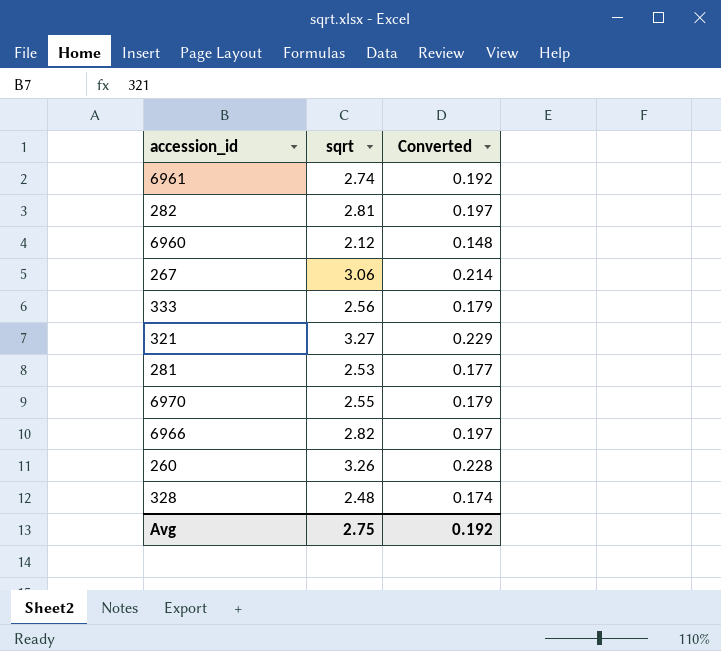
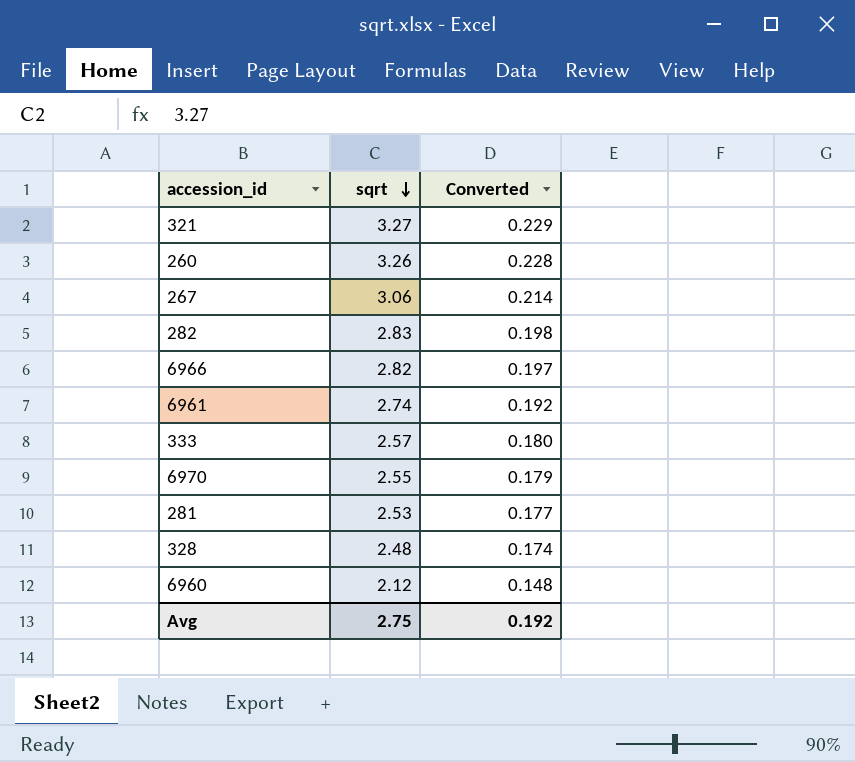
row order: none -> sqrt descending
282 | sqrt: 2.81 -> 2.83
282 | Converted: 0.197 -> 0.198
333 | sqrt: 2.56 -> 2.57
333 | Converted: 0.179 -> 0.180

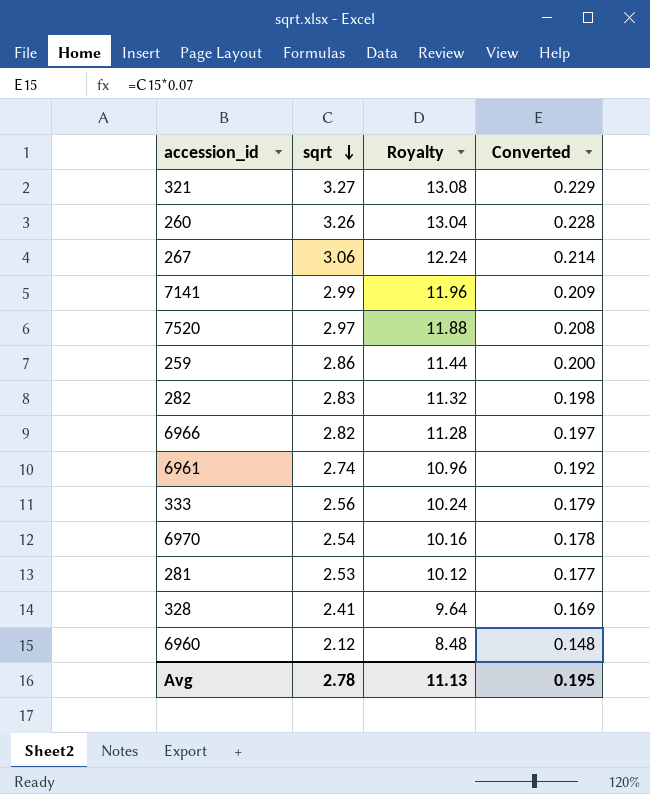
column Royalty | formula: none -> [sqrt] * 4
row 7141: none -> 2.99 | 11.96 | 0.209
row 7520: none -> 2.97 | 11.88 | 0.208
row 259: none -> 2.86 | 11.44 | 0.200
333 | sqrt: 2.57 -> 2.56
333 | Converted: 0.180 -> 0.179
6970 | sqrt: 2.55 -> 2.54
6970 | Converted: 0.179 -> 0.178
328 | sqrt: 2.48 -> 2.41
328 | Converted: 0.174 -> 0.169
Avg | sqrt: 2.75 -> 2.78
Avg | Converted: 0.192 -> 0.195

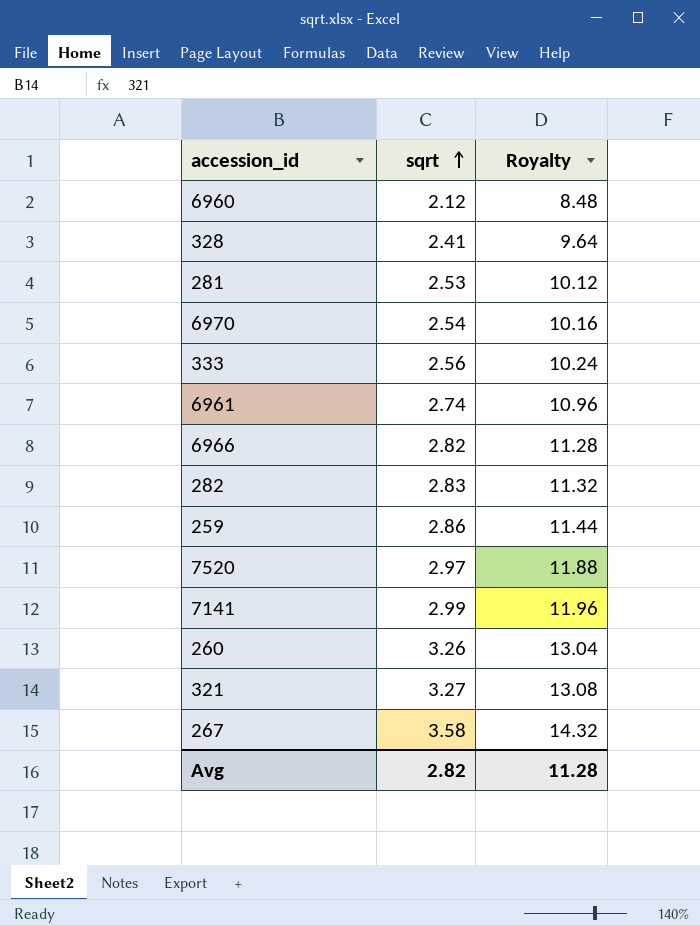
row order: sqrt descending -> sqrt ascending
column Converted | formula: [sqrt] * 0.07 -> none
267 | sqrt: 3.06 -> 3.58
267 | Royalty: 12.24 -> 14.32
Avg | sqrt: 2.78 -> 2.82
Avg | Royalty: 11.13 -> 11.28

